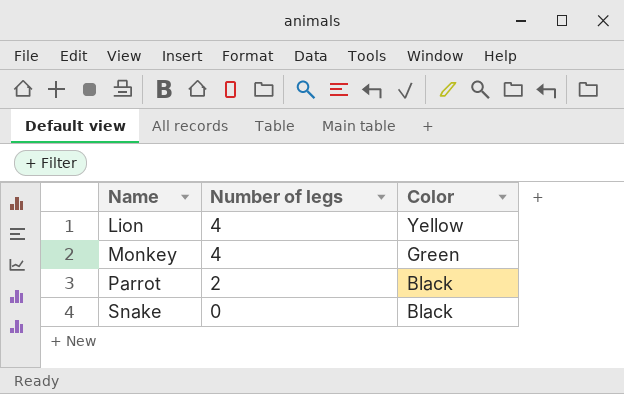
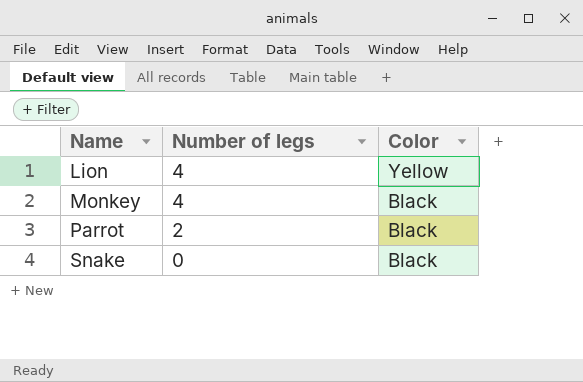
Monkey | Color: Green -> Black

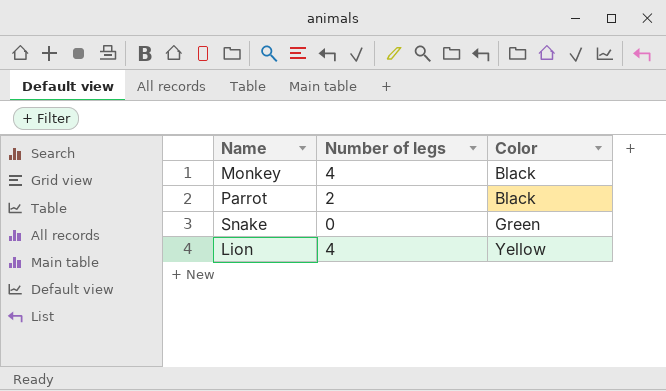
row order: Name ascending -> Color ascending
Snake | Color: Black -> Green

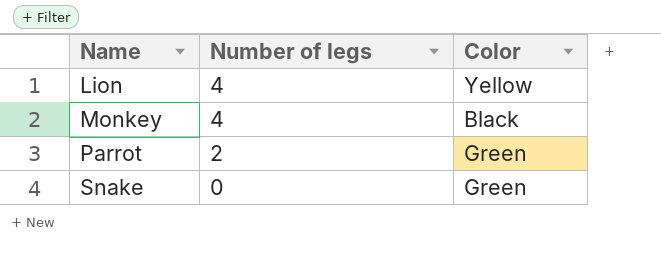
row order: Color ascending -> Name ascending
Parrot | Color: Black -> Green

